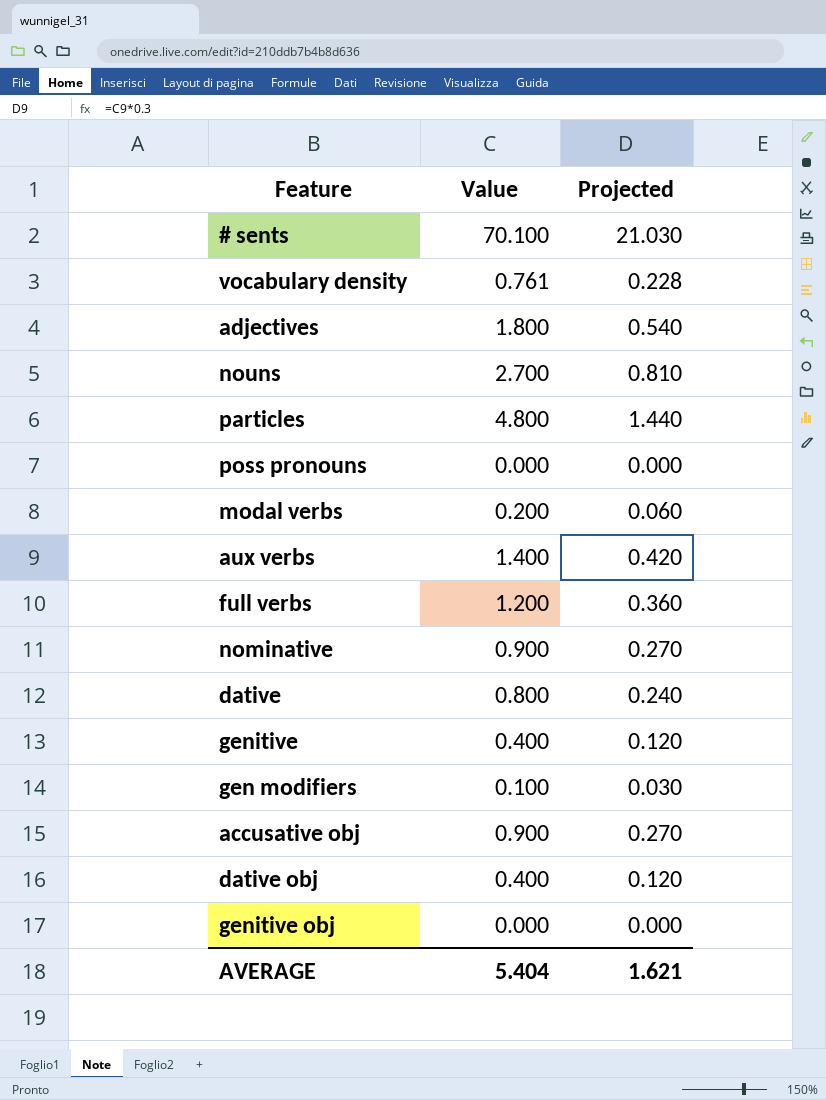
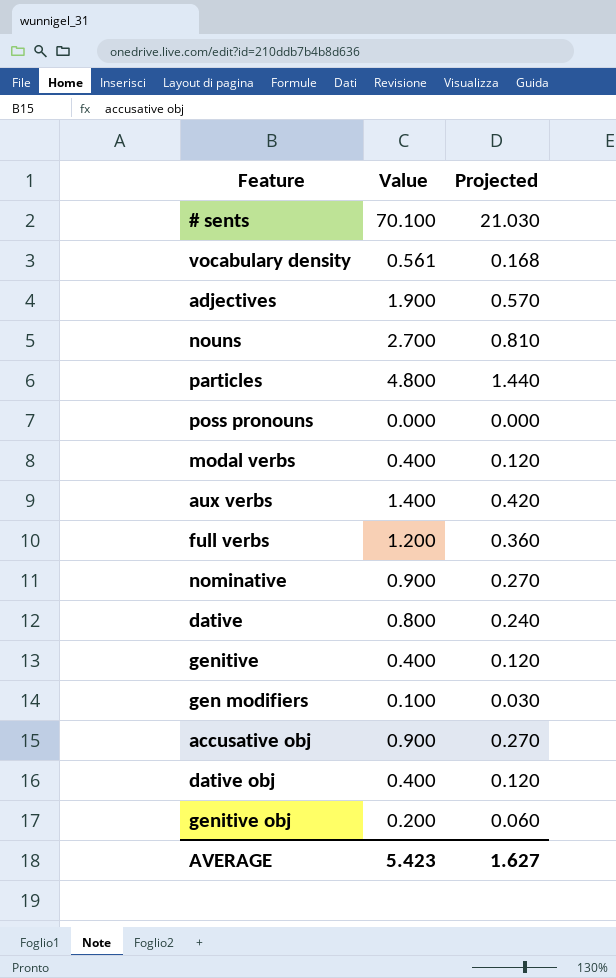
vocabulary density | Value: 0.761 -> 0.561
vocabulary density | Projected: 0.228 -> 0.168
adjectives | Value: 1.800 -> 1.900
adjectives | Projected: 0.540 -> 0.570
modal verbs | Value: 0.200 -> 0.400
modal verbs | Projected: 0.060 -> 0.120
genitive obj | Value: 0.000 -> 0.200
genitive obj | Projected: 0.000 -> 0.060
AVERAGE | Value: 5.404 -> 5.423
AVERAGE | Projected: 1.621 -> 1.627

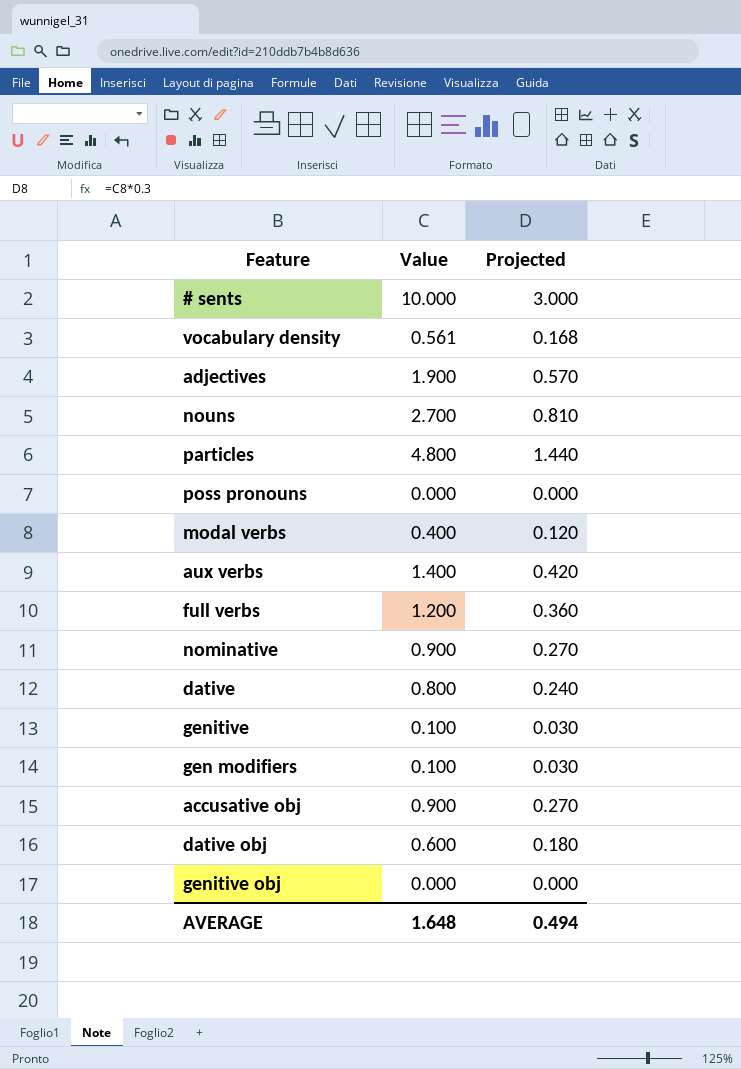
# sents | Value: 70.100 -> 10.000
# sents | Projected: 21.030 -> 3.000
genitive | Value: 0.400 -> 0.100
genitive | Projected: 0.120 -> 0.030
dative obj | Value: 0.400 -> 0.600
dative obj | Projected: 0.120 -> 0.180
genitive obj | Value: 0.200 -> 0.000
genitive obj | Projected: 0.060 -> 0.000
AVERAGE | Value: 5.423 -> 1.648
AVERAGE | Projected: 1.627 -> 0.494

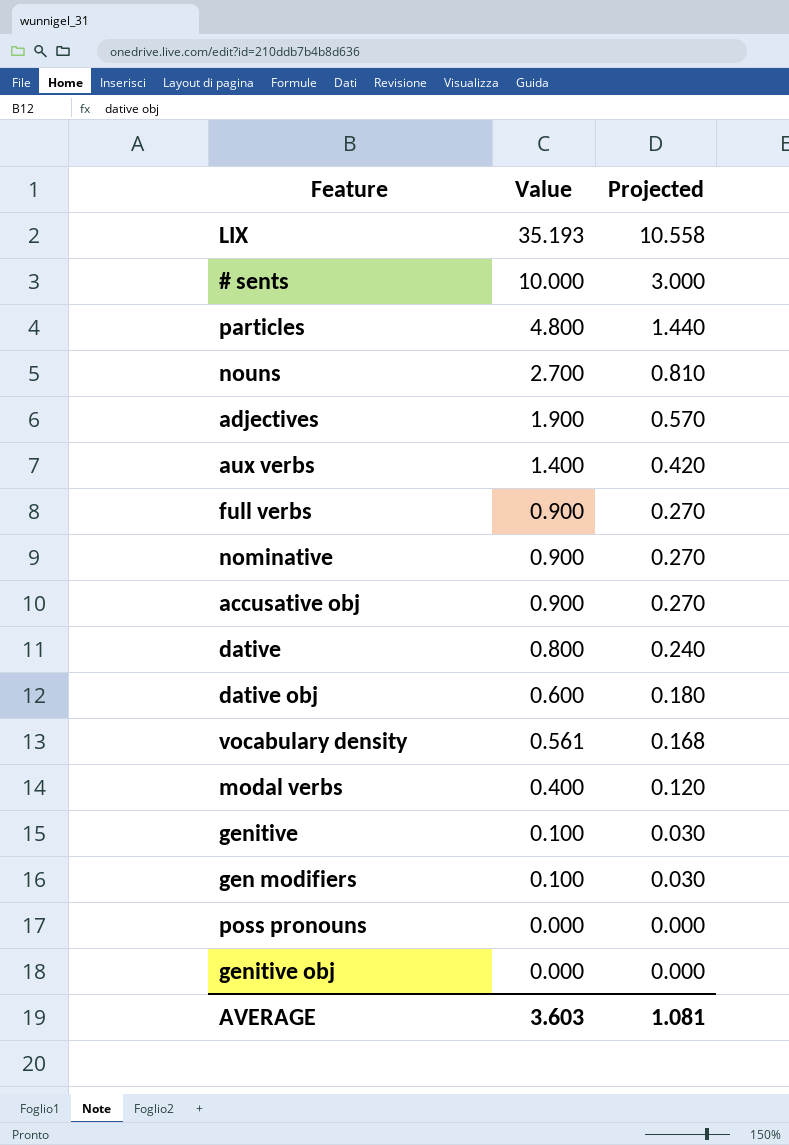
row order: none -> Value descending
row LIX: none -> 35.193 | 10.558
full verbs | Value: 1.200 -> 0.900
full verbs | Projected: 0.360 -> 0.270
AVERAGE | Value: 1.648 -> 3.603
AVERAGE | Projected: 0.494 -> 1.081

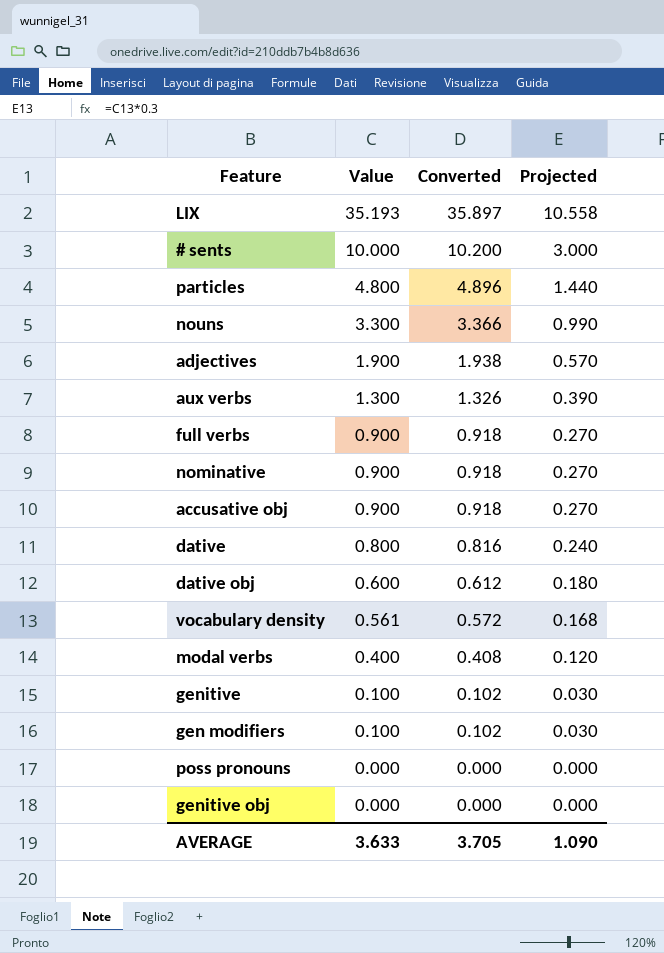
column Converted | formula: none -> [Value] * 1.02
nouns | Value: 2.700 -> 3.300
nouns | Projected: 0.810 -> 0.990
aux verbs | Value: 1.400 -> 1.300
aux verbs | Projected: 0.420 -> 0.390
AVERAGE | Value: 3.603 -> 3.633
AVERAGE | Projected: 1.081 -> 1.090

